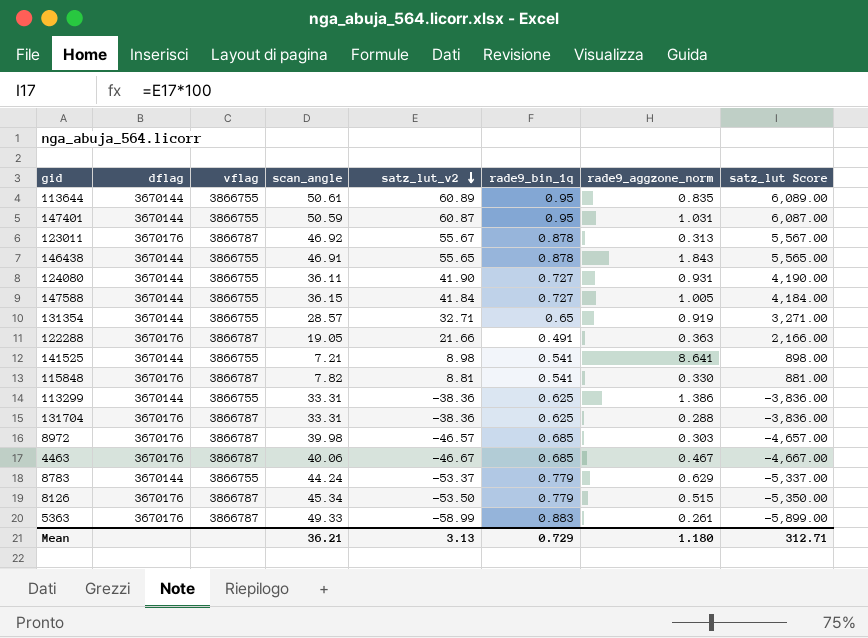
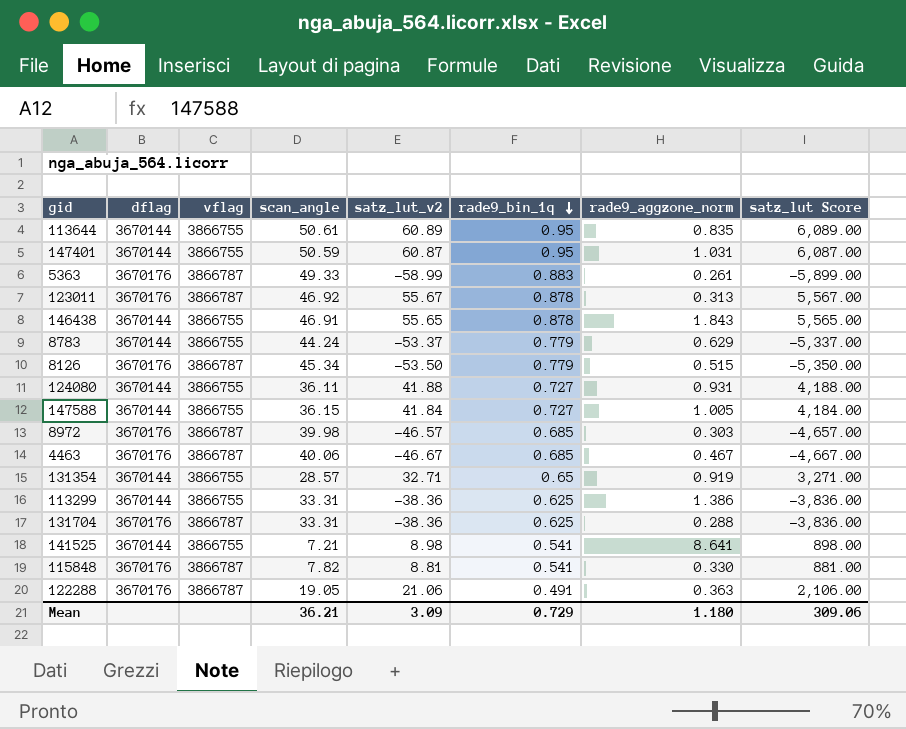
row order: satz_lut_v2 descending -> rade9_bin_1q descending
124080 | satz_lut_v2: 41.90 -> 41.88
124080 | satz_lut Score: 4,190.00 -> 4,188.00
122288 | satz_lut_v2: 21.66 -> 21.06
122288 | satz_lut Score: 2,166.00 -> 2,106.00
Mean | satz_lut_v2: 3.13 -> 3.09
Mean | satz_lut Score: 312.71 -> 309.06

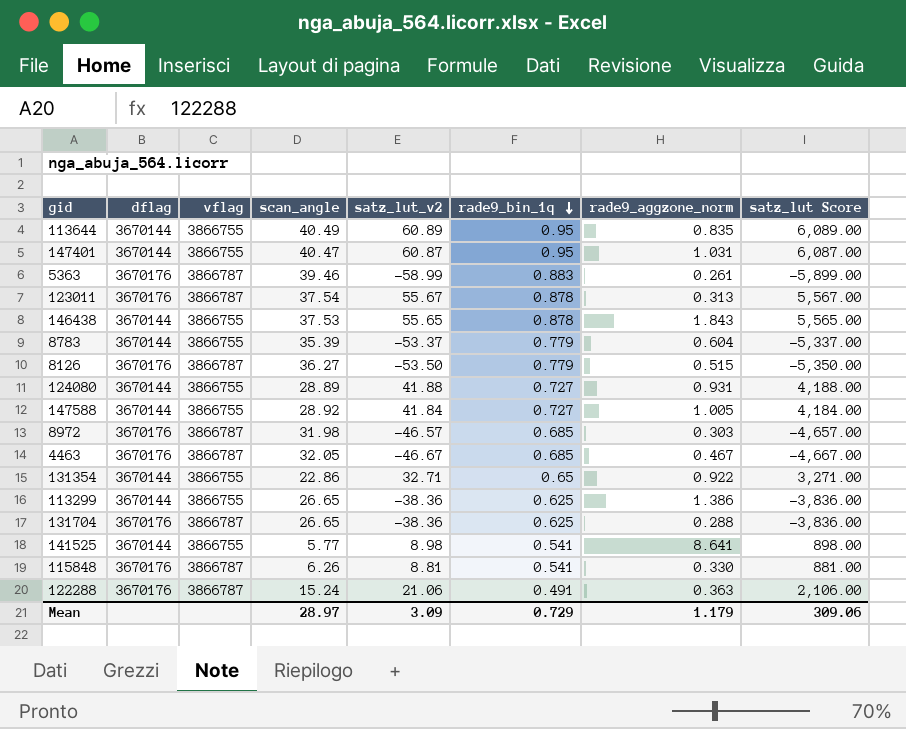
113644 | scan_angle: 50.61 -> 40.49
147401 | scan_angle: 50.59 -> 40.47
5363 | scan_angle: 49.33 -> 39.46
123011 | scan_angle: 46.92 -> 37.54
146438 | scan_angle: 46.91 -> 37.53
8783 | scan_angle: 44.24 -> 35.39
8783 | rade9_aggzone_norm: 0.629 -> 0.604
8126 | scan_angle: 45.34 -> 36.27
124080 | scan_angle: 36.11 -> 28.89
147588 | scan_angle: 36.15 -> 28.92
8972 | scan_angle: 39.98 -> 31.98
4463 | scan_angle: 40.06 -> 32.05
131354 | scan_angle: 28.57 -> 22.86
131354 | rade9_aggzone_norm: 0.919 -> 0.922
113299 | scan_angle: 33.31 -> 26.65
131704 | scan_angle: 33.31 -> 26.65
141525 | scan_angle: 7.21 -> 5.77
115848 | scan_angle: 7.82 -> 6.26
122288 | scan_angle: 19.05 -> 15.24
Mean | scan_angle: 36.21 -> 28.97
Mean | rade9_aggzone_norm: 1.180 -> 1.179

